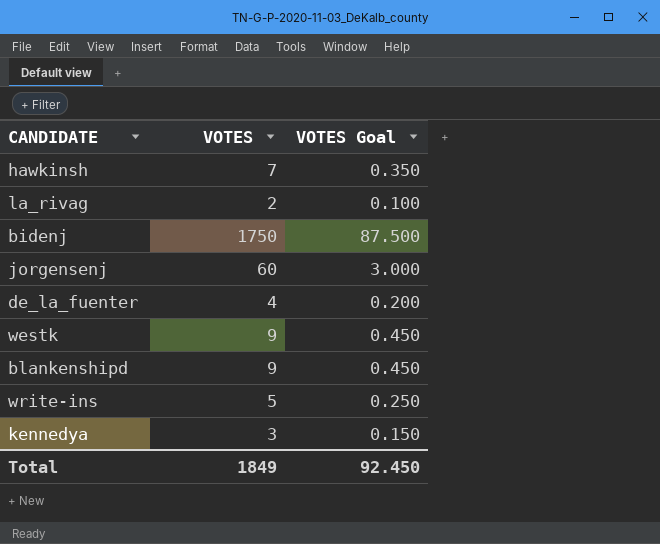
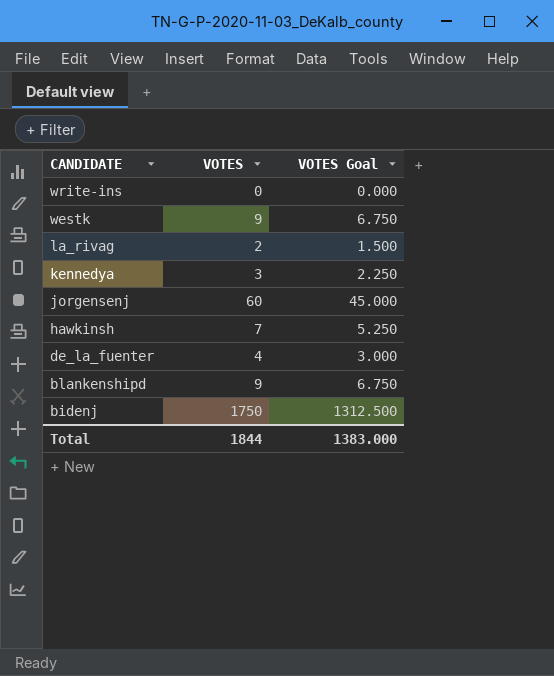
row order: none -> CANDIDATE descending
column VOTES Goal | formula: [VOTES] * 0.05 -> [VOTES] * 0.75
write-ins | VOTES: 5 -> 0
Total | VOTES: 1849 -> 1844
Total | VOTES Goal: 92.450 -> 1383.000

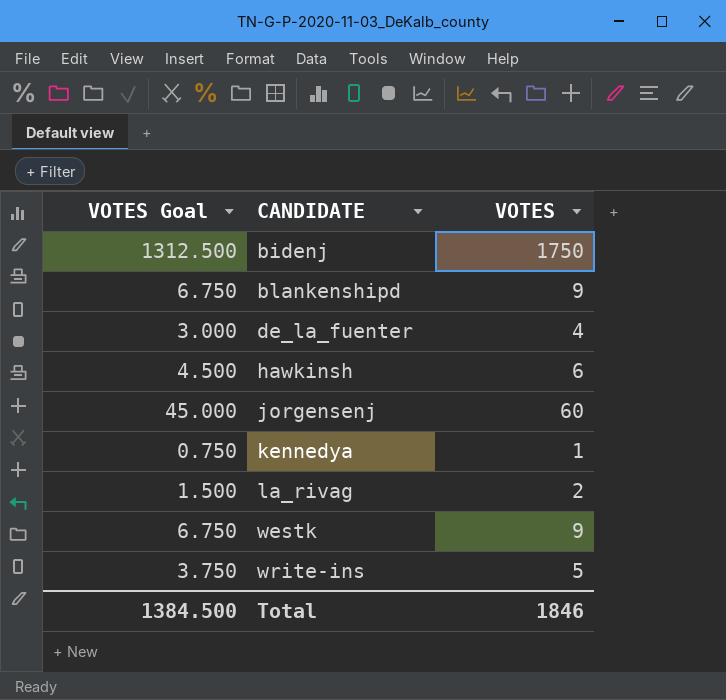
row order: CANDIDATE descending -> CANDIDATE ascending
column VOTES Goal | position: 3 -> 1
hawkinsh | VOTES Goal: 5.250 -> 4.500
hawkinsh | VOTES: 7 -> 6
kennedya | VOTES Goal: 2.250 -> 0.750
kennedya | VOTES: 3 -> 1
write-ins | VOTES Goal: 0.000 -> 3.750
write-ins | VOTES: 0 -> 5
Total | VOTES Goal: 1383.000 -> 1384.500
Total | VOTES: 1844 -> 1846

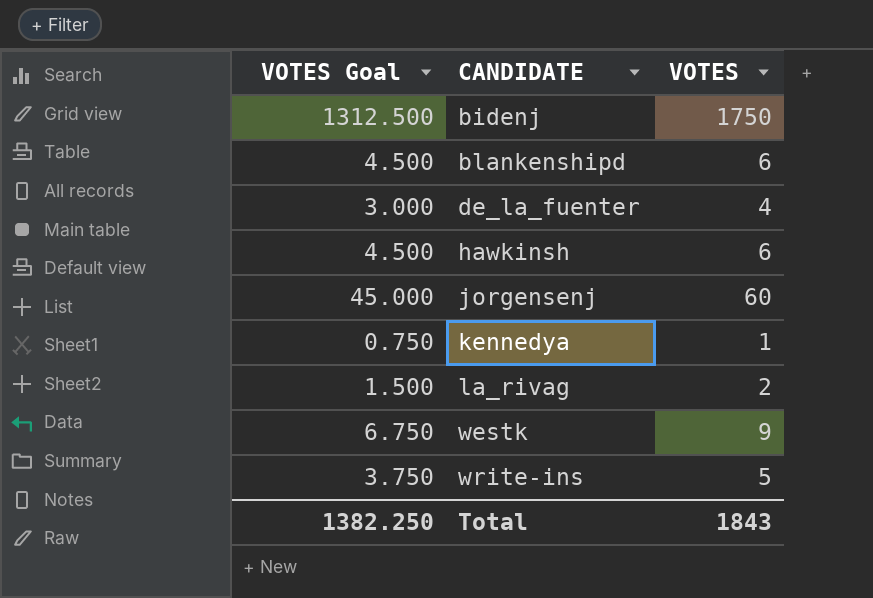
blankenshipd | VOTES Goal: 6.750 -> 4.500
blankenshipd | VOTES: 9 -> 6
Total | VOTES Goal: 1384.500 -> 1382.250
Total | VOTES: 1846 -> 1843

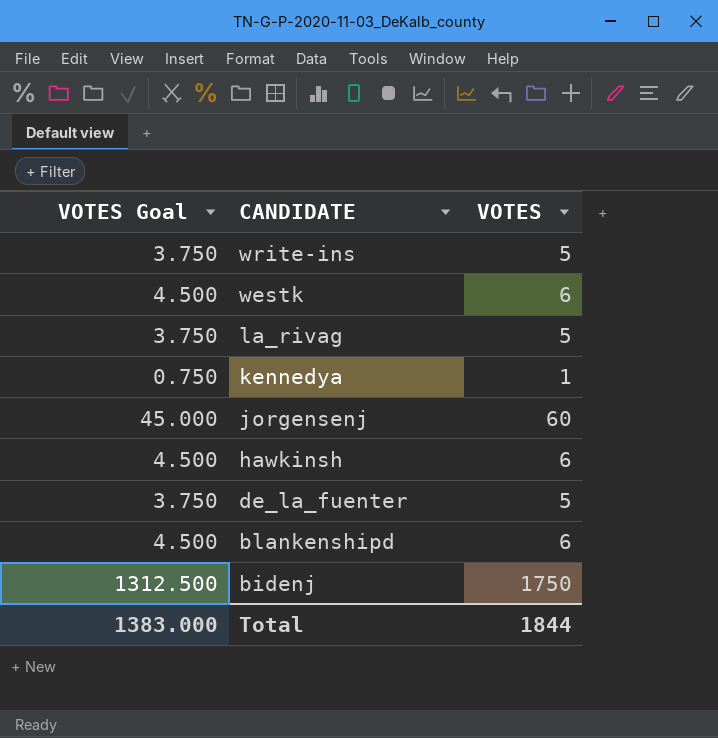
row order: CANDIDATE ascending -> CANDIDATE descending
westk | VOTES Goal: 6.750 -> 4.500
westk | VOTES: 9 -> 6
la_rivag | VOTES Goal: 1.500 -> 3.750
la_rivag | VOTES: 2 -> 5
de_la_fuenter | VOTES Goal: 3.000 -> 3.750
de_la_fuenter | VOTES: 4 -> 5
Total | VOTES Goal: 1382.250 -> 1383.000
Total | VOTES: 1843 -> 1844

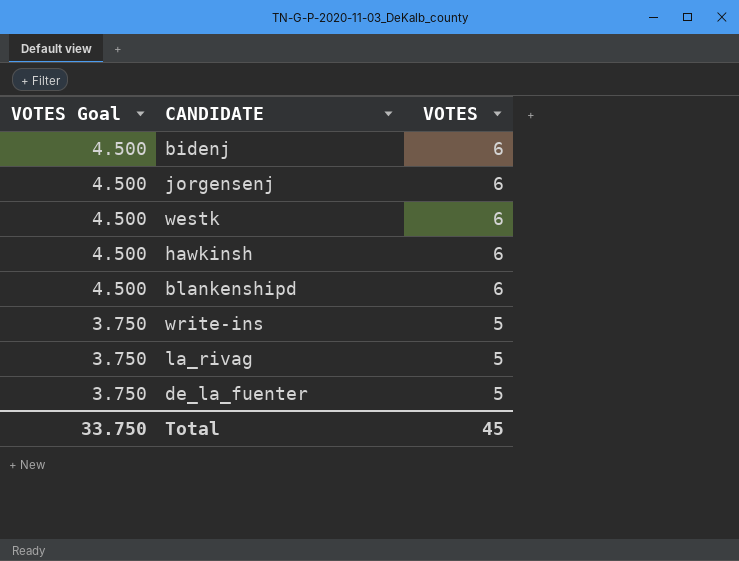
row order: CANDIDATE descending -> VOTES Goal descending
row kennedya: 0.750 | 1 -> none
bidenj | VOTES Goal: 1312.500 -> 4.500
bidenj | VOTES: 1750 -> 6
jorgensenj | VOTES Goal: 45.000 -> 4.500
jorgensenj | VOTES: 60 -> 6
Total | VOTES Goal: 1383.000 -> 33.750
Total | VOTES: 1844 -> 45

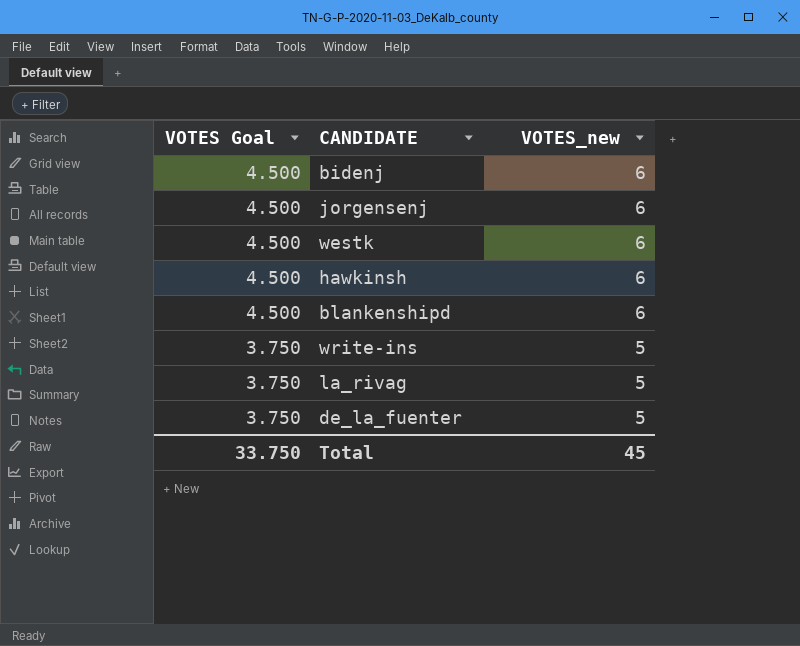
column name: VOTES -> VOTES_new

